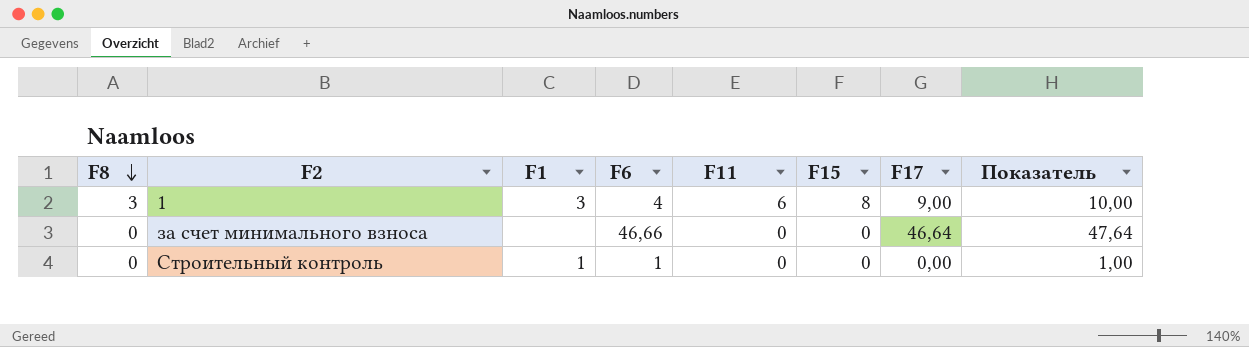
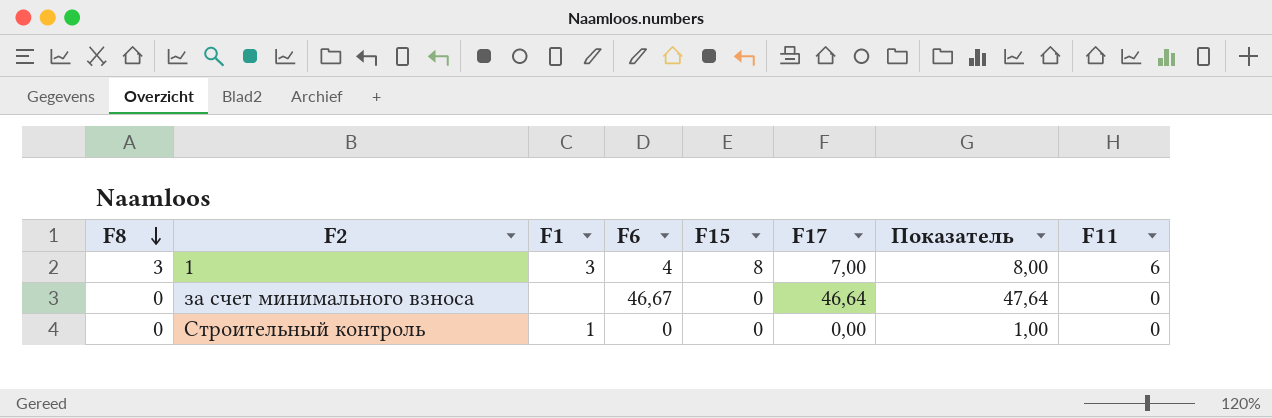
column F11 | position: 5 -> 8
1 | F17: 9,00 -> 7,00
1 | Показатель: 10,00 -> 8,00
за счет минимального взноса | F6: 46,66 -> 46,67
Строительный контроль | F6: 1 -> 0

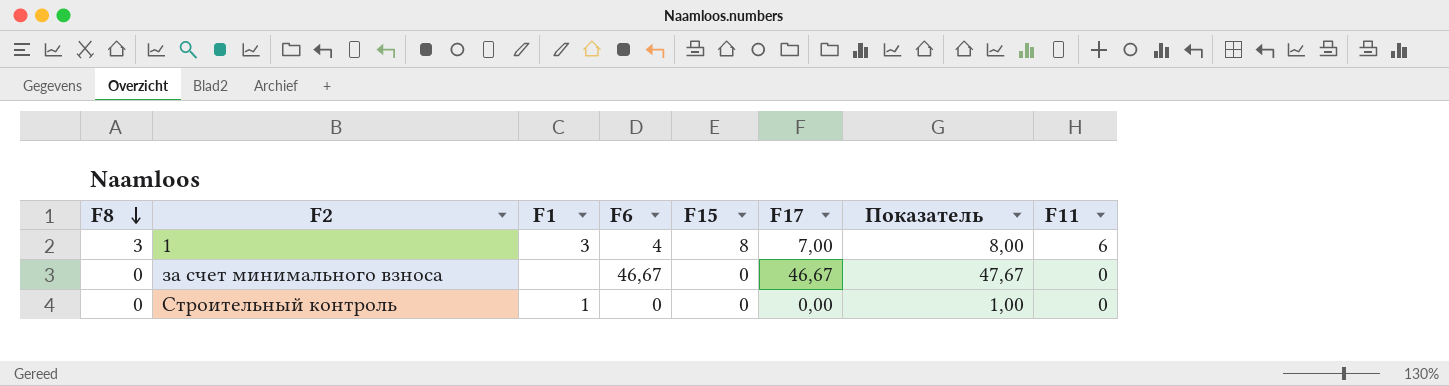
за счет минимального взноса | F17: 46,64 -> 46,67
за счет минимального взноса | Показатель: 47,64 -> 47,67

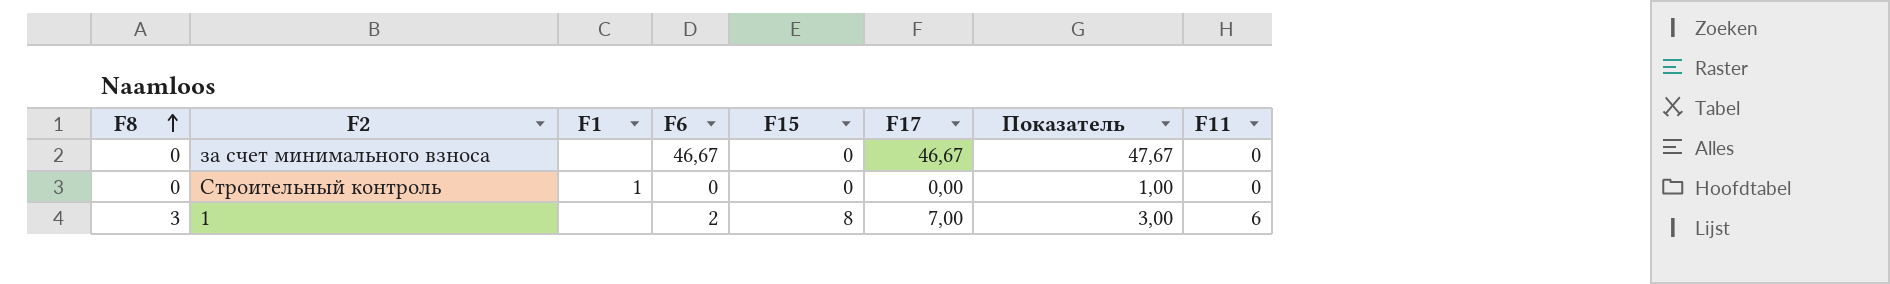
row order: F8 descending -> F8 ascending
column Показатель | formula: [F17] + 1 -> [F6] + 1
1 | F1: 3 -> none
1 | F6: 4 -> 2

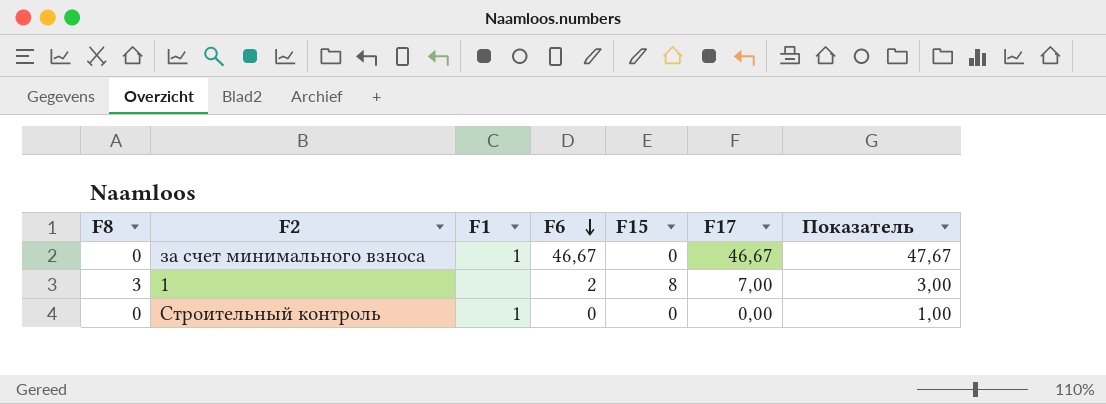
row order: F8 ascending -> F6 descending
column F11 | position: 8 -> none
за счет минимального взноса | F1: none -> 1

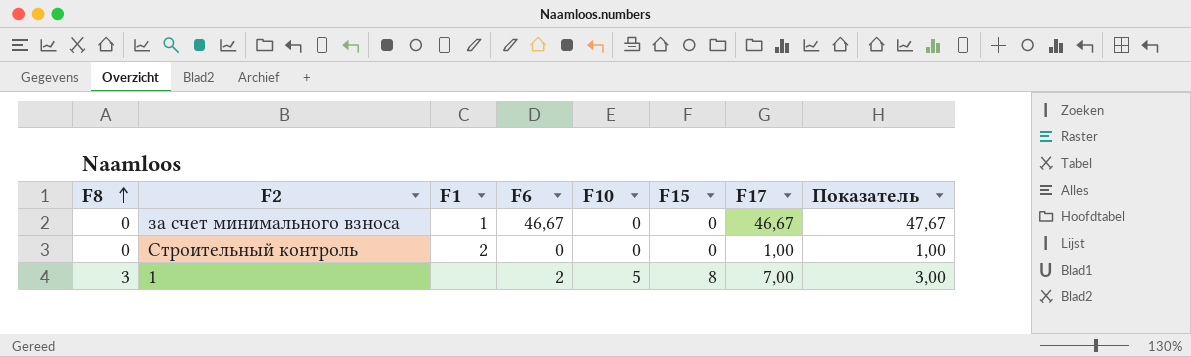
row order: F6 descending -> F8 ascending
column F10 | position: none -> 5
Строительный контроль | F1: 1 -> 2
Строительный контроль | F17: 0,00 -> 1,00

